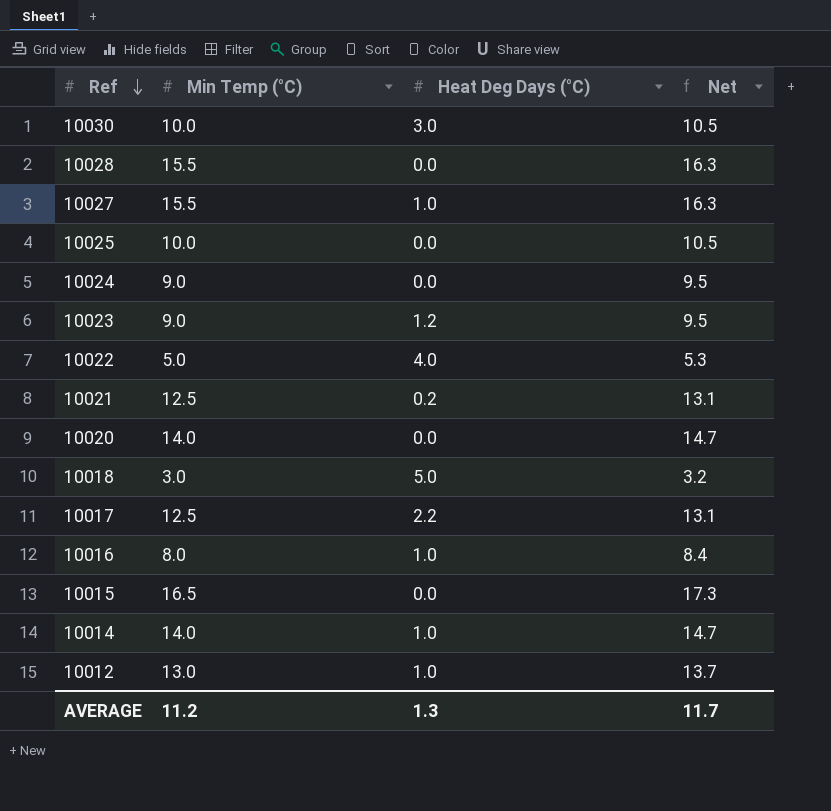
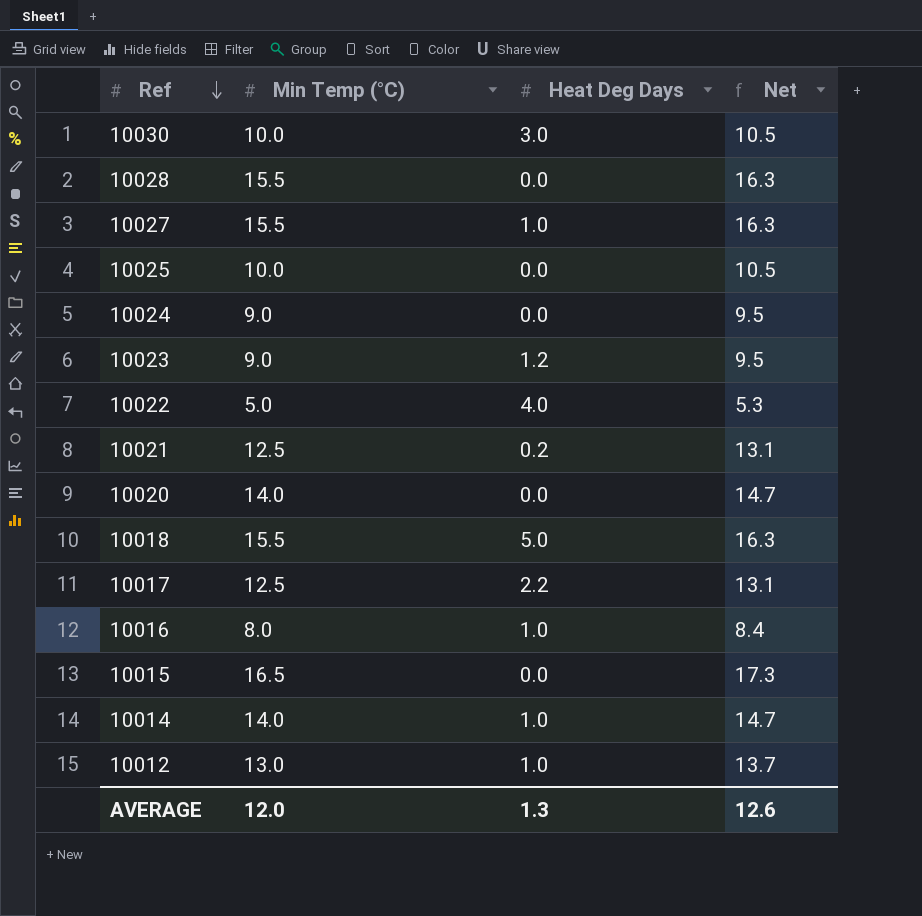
column name: Heat Deg Days (°C) -> Heat Deg Days
10018 | Min Temp (°C): 3.0 -> 15.5
10018 | Net: 3.2 -> 16.3
AVERAGE | Min Temp (°C): 11.2 -> 12.0
AVERAGE | Net: 11.7 -> 12.6

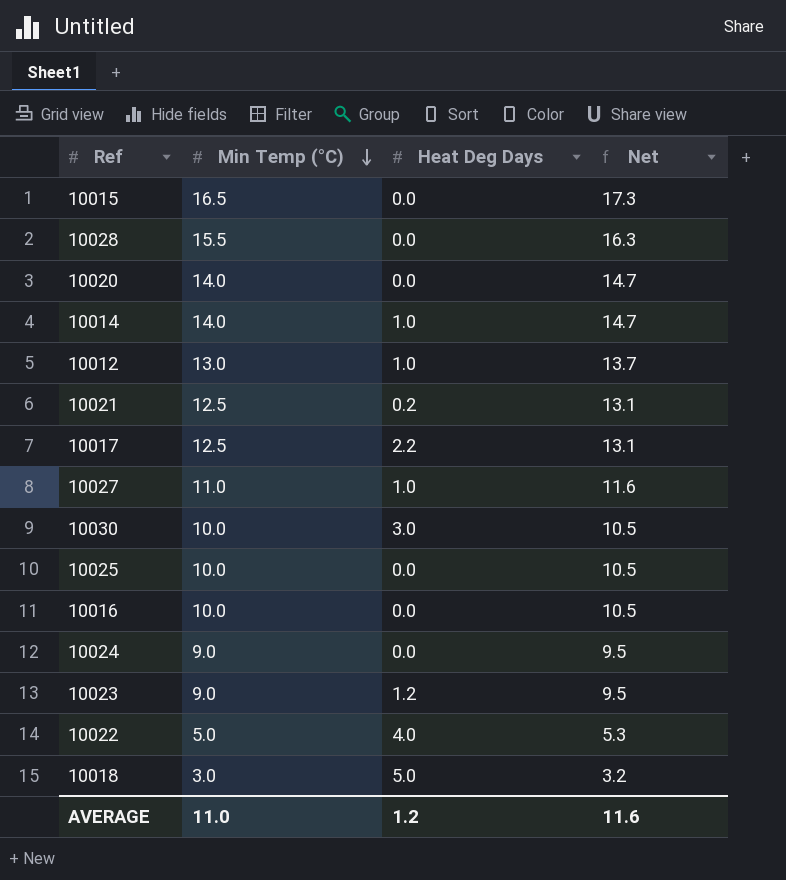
row order: Ref descending -> Min Temp (°C) descending
10027 | Min Temp (°C): 15.5 -> 11.0
10027 | Net: 16.3 -> 11.6
10016 | Min Temp (°C): 8.0 -> 10.0
10016 | Heat Deg Days: 1.0 -> 0.0
10016 | Net: 8.4 -> 10.5
10018 | Min Temp (°C): 15.5 -> 3.0
10018 | Net: 16.3 -> 3.2
AVERAGE | Min Temp (°C): 12.0 -> 11.0
AVERAGE | Heat Deg Days: 1.3 -> 1.2
AVERAGE | Net: 12.6 -> 11.6

